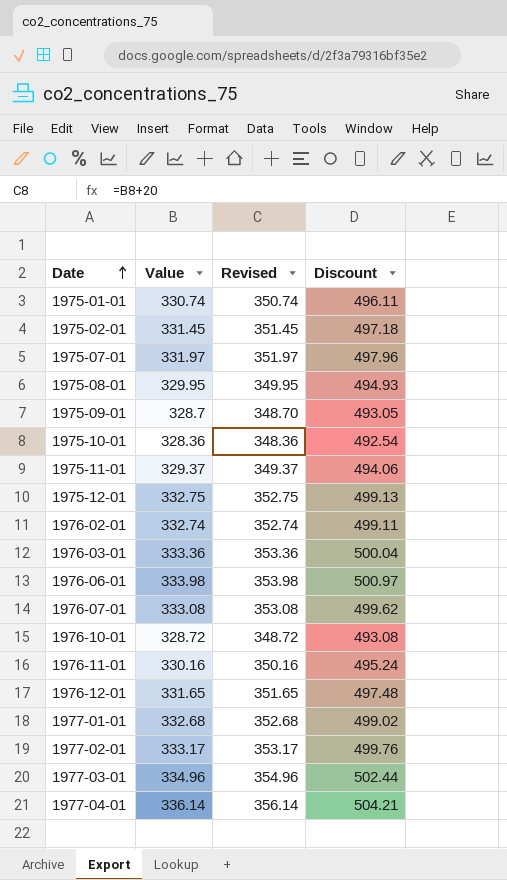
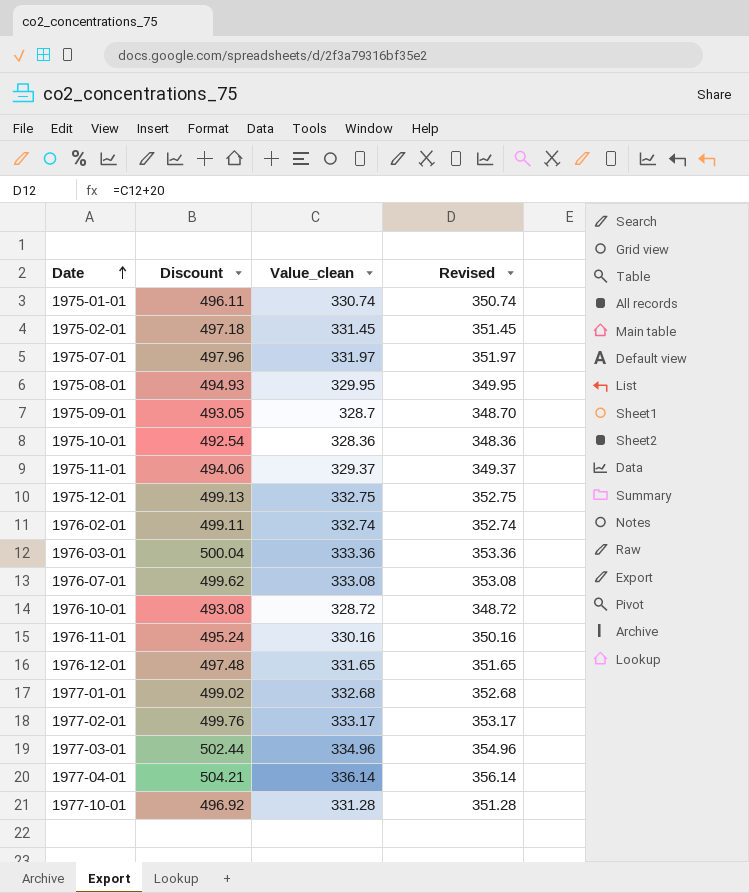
column Discount | position: 4 -> 2
column name: Value -> Value_clean
row 1976-06-01: 333.98 | 353.98 | 500.97 -> none
row 1977-10-01: none -> 496.92 | 331.28 | 351.28

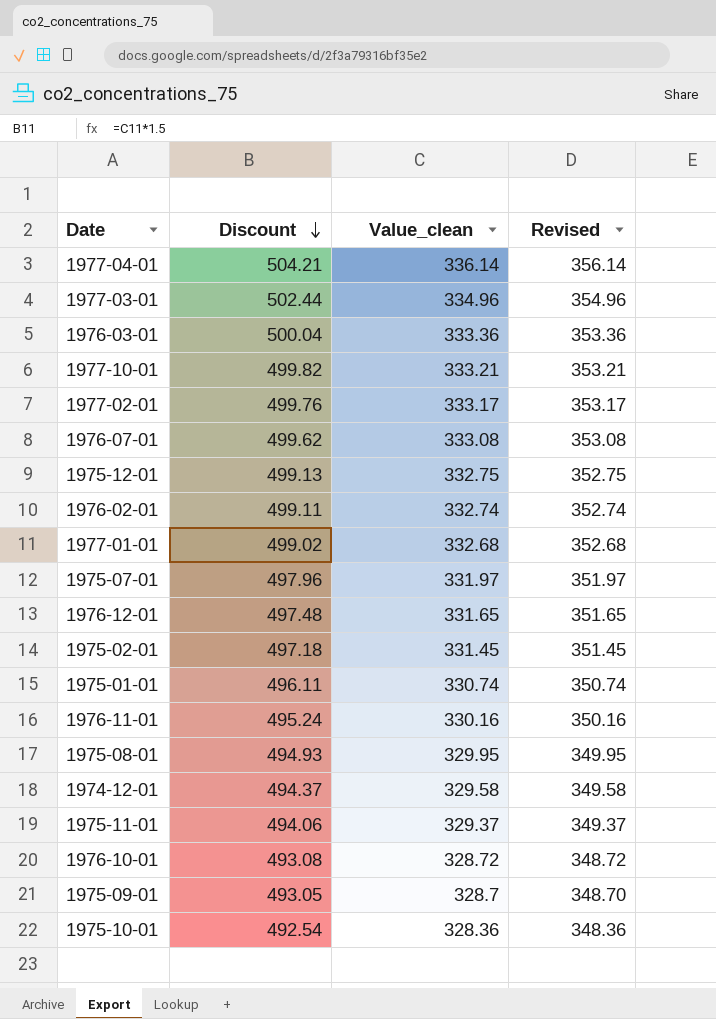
row order: Date ascending -> Discount descending
1977-10-01 | Discount: 496.92 -> 499.82
1977-10-01 | Value_clean: 331.28 -> 333.21
1977-10-01 | Revised: 351.28 -> 353.21
row 1974-12-01: none -> 494.37 | 329.58 | 349.58

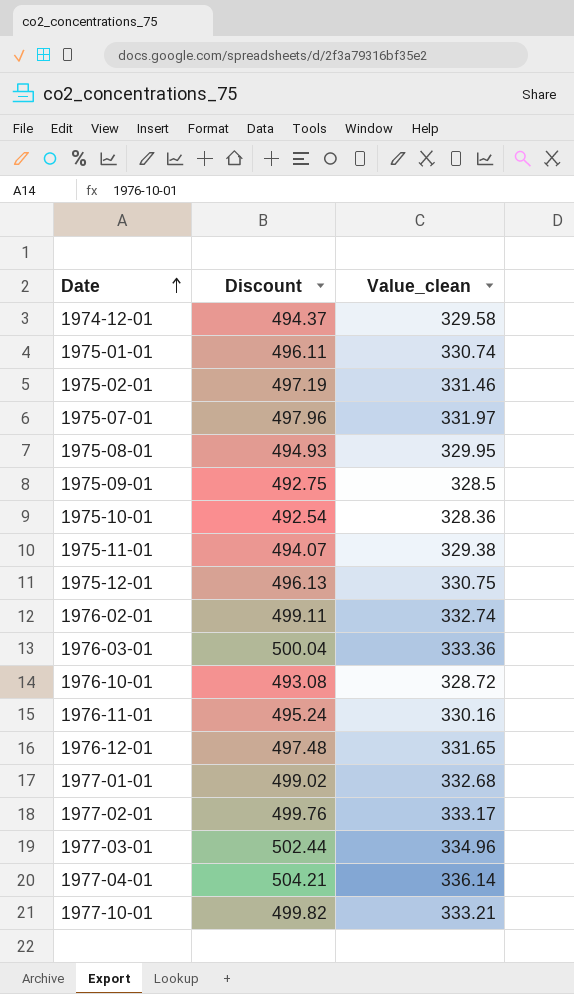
row order: Discount descending -> Date ascending
column Revised | formula: [Value_clean] + 20 -> none
row 1976-07-01: 499.62 | 333.08 | 353.08 -> none
1975-02-01 | Discount: 497.18 -> 497.19
1975-02-01 | Value_clean: 331.45 -> 331.46
1975-09-01 | Discount: 493.05 -> 492.75
1975-09-01 | Value_clean: 328.7 -> 328.5
1975-11-01 | Discount: 494.06 -> 494.07
1975-11-01 | Value_clean: 329.37 -> 329.38
1975-12-01 | Discount: 499.13 -> 496.13
1975-12-01 | Value_clean: 332.75 -> 330.75

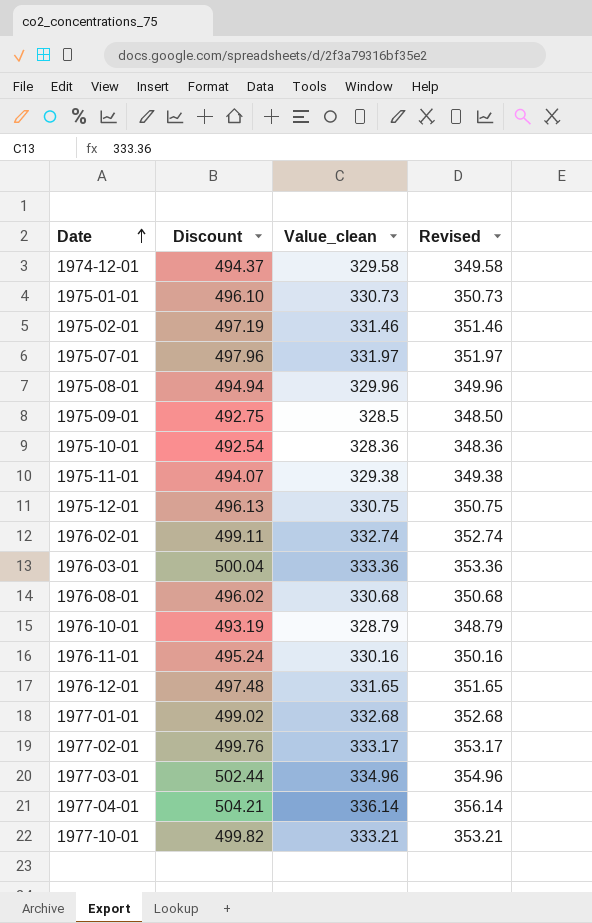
column Revised | formula: none -> [Value_clean] + 20
1975-01-01 | Discount: 496.11 -> 496.10
1975-01-01 | Value_clean: 330.74 -> 330.73
1975-08-01 | Discount: 494.93 -> 494.94
1975-08-01 | Value_clean: 329.95 -> 329.96
row 1976-08-01: none -> 496.02 | 330.68 | 350.68
1976-10-01 | Discount: 493.08 -> 493.19
1976-10-01 | Value_clean: 328.72 -> 328.79

